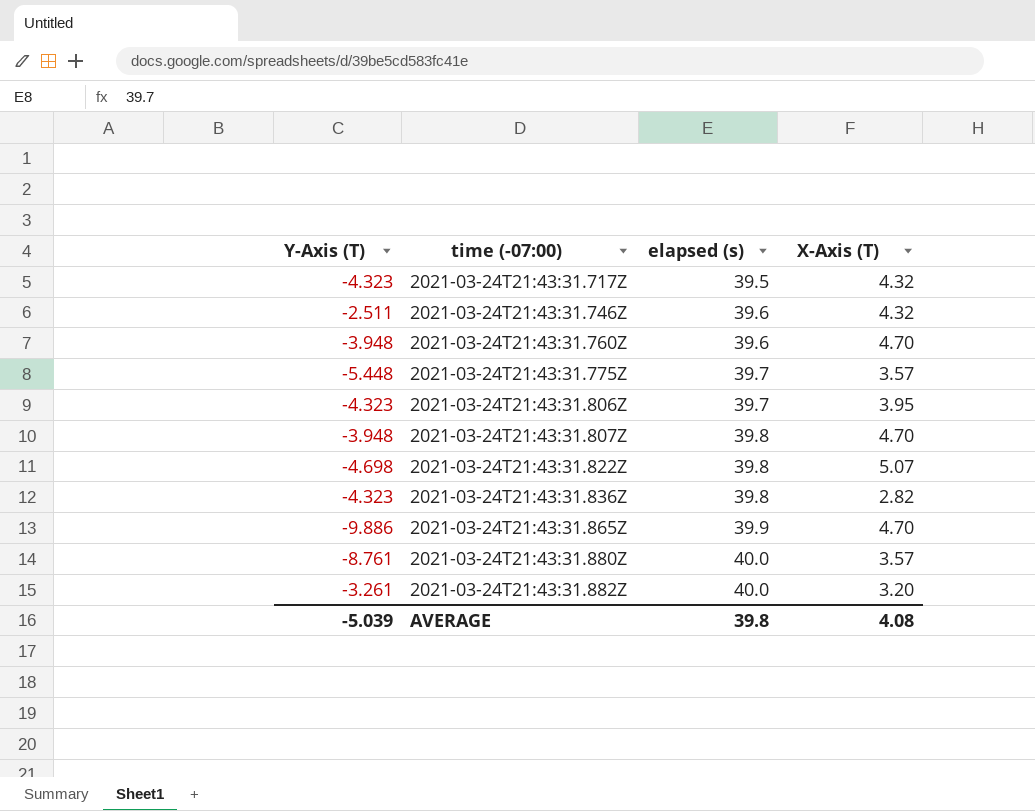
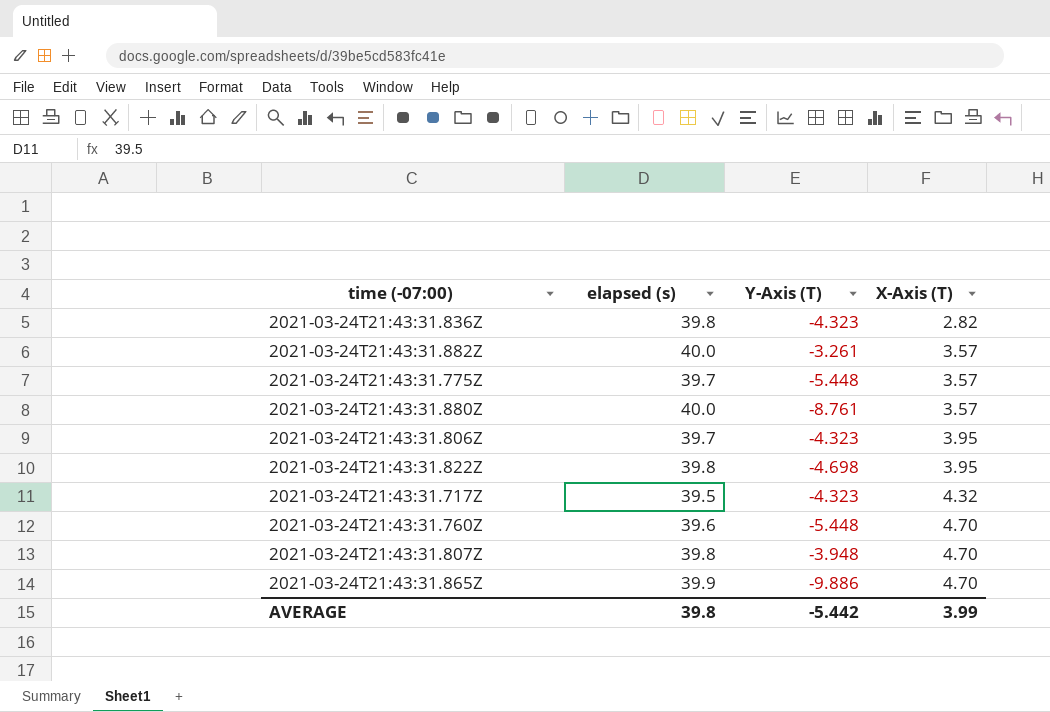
row order: time (-07:00) ascending -> X-Axis (T) ascending
column Y-Axis (T) | position: 1 -> 3
row 2021-03-24T21:43:31.746Z: -2.511 | 39.6 | 4.32 -> none
2021-03-24T21:43:31.882Z | X-Axis (T): 3.20 -> 3.57
2021-03-24T21:43:31.822Z | X-Axis (T): 5.07 -> 3.95
2021-03-24T21:43:31.760Z | Y-Axis (T): -3.948 -> -5.448
AVERAGE | Y-Axis (T): -5.039 -> -5.442
AVERAGE | X-Axis (T): 4.08 -> 3.99

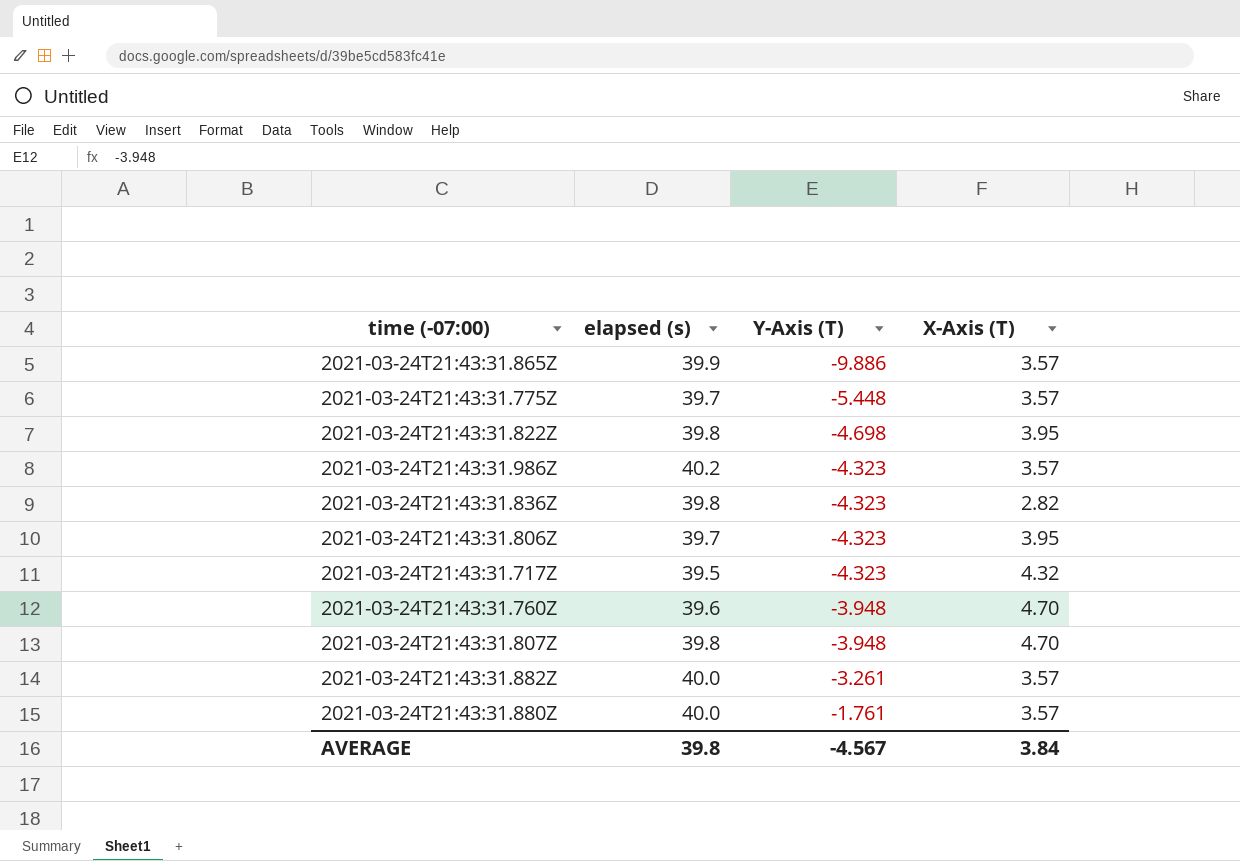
row order: X-Axis (T) ascending -> Y-Axis (T) ascending
2021-03-24T21:43:31.865Z | X-Axis (T): 4.70 -> 3.57
row 2021-03-24T21:43:31.986Z: none -> 40.2 | -4.323 | 3.57
2021-03-24T21:43:31.760Z | Y-Axis (T): -5.448 -> -3.948
2021-03-24T21:43:31.880Z | Y-Axis (T): -8.761 -> -1.761
AVERAGE | Y-Axis (T): -5.442 -> -4.567
AVERAGE | X-Axis (T): 3.99 -> 3.84

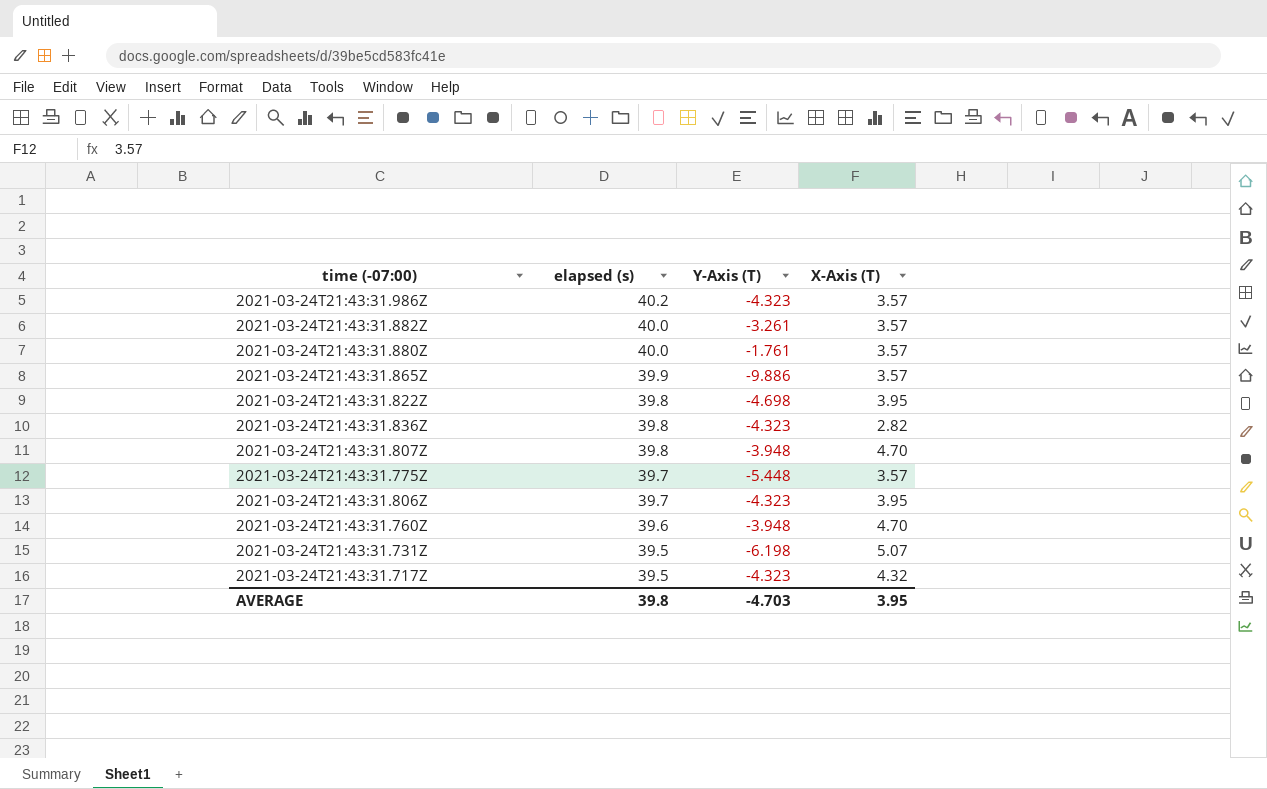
row order: Y-Axis (T) ascending -> elapsed (s) descending
row 2021-03-24T21:43:31.731Z: none -> 39.5 | -6.198 | 5.07
AVERAGE | Y-Axis (T): -4.567 -> -4.703
AVERAGE | X-Axis (T): 3.84 -> 3.95

